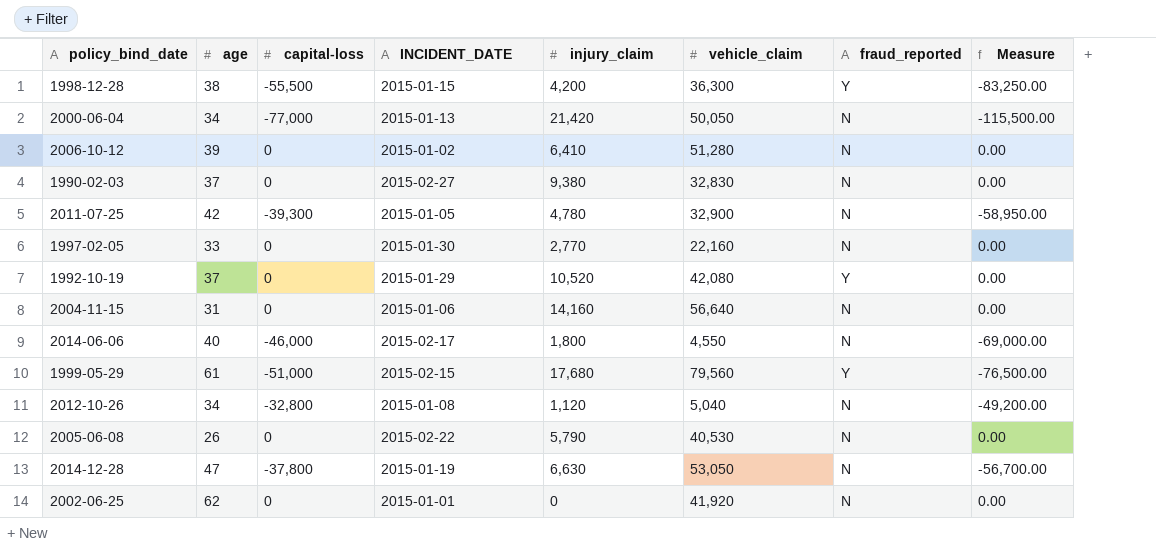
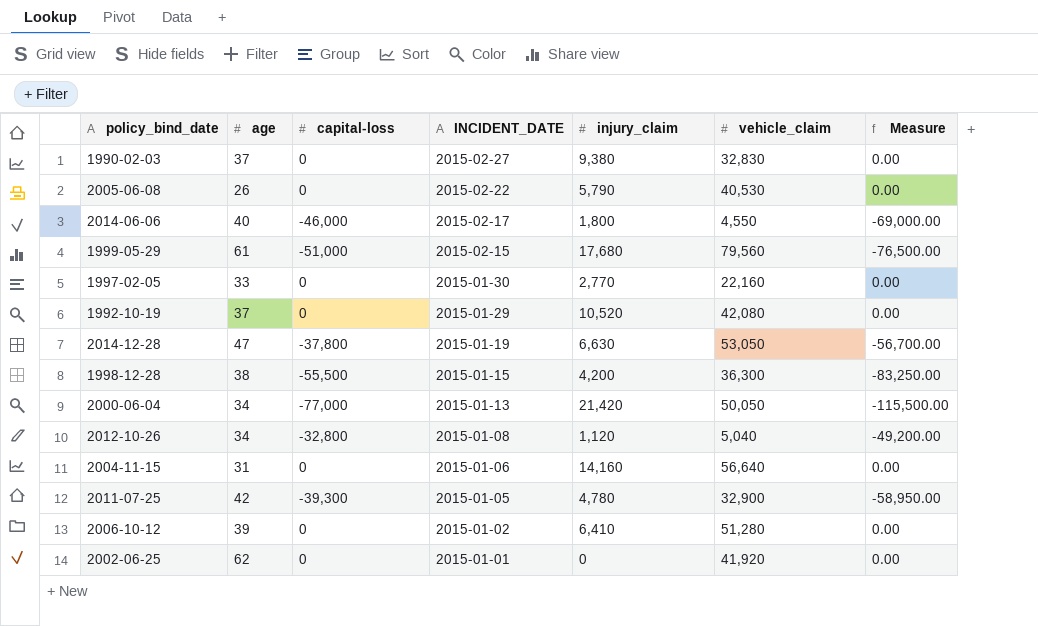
row order: none -> INCIDENT_DATE descending
column fraud_reported | position: 7 -> none

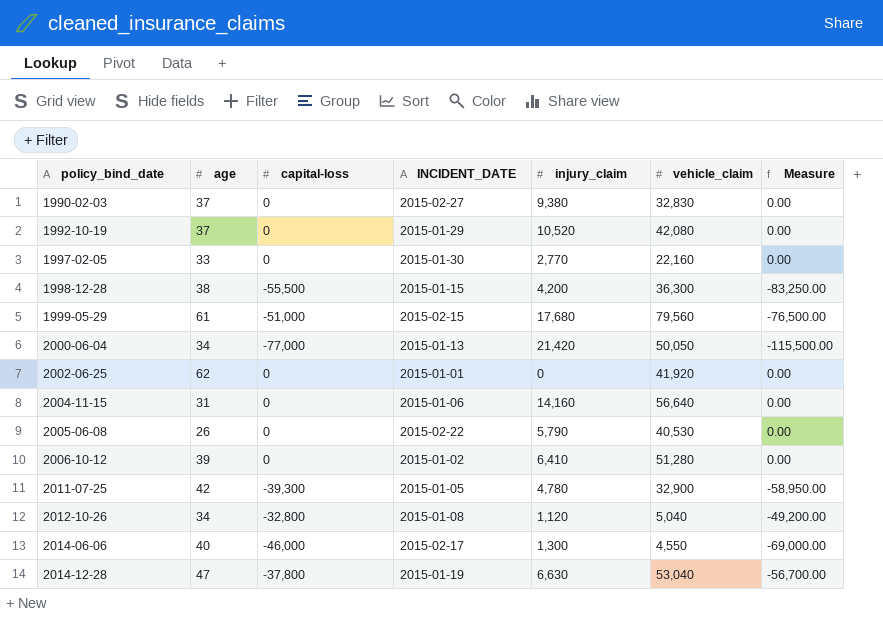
row order: INCIDENT_DATE descending -> policy_bind_date ascending
2014-06-06 | injury_claim: 1,800 -> 1,300
2014-12-28 | vehicle_claim: 53,050 -> 53,040

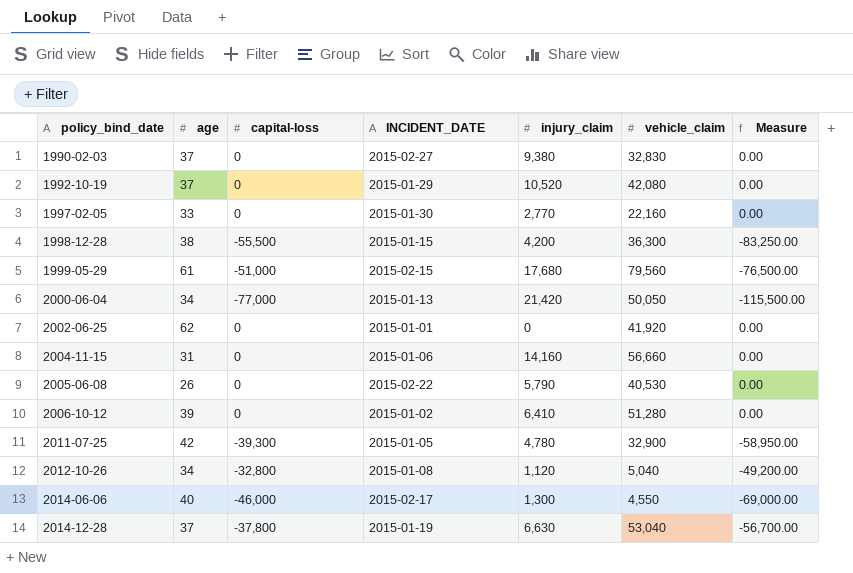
2004-11-15 | vehicle_claim: 56,640 -> 56,660
2014-12-28 | age: 47 -> 37

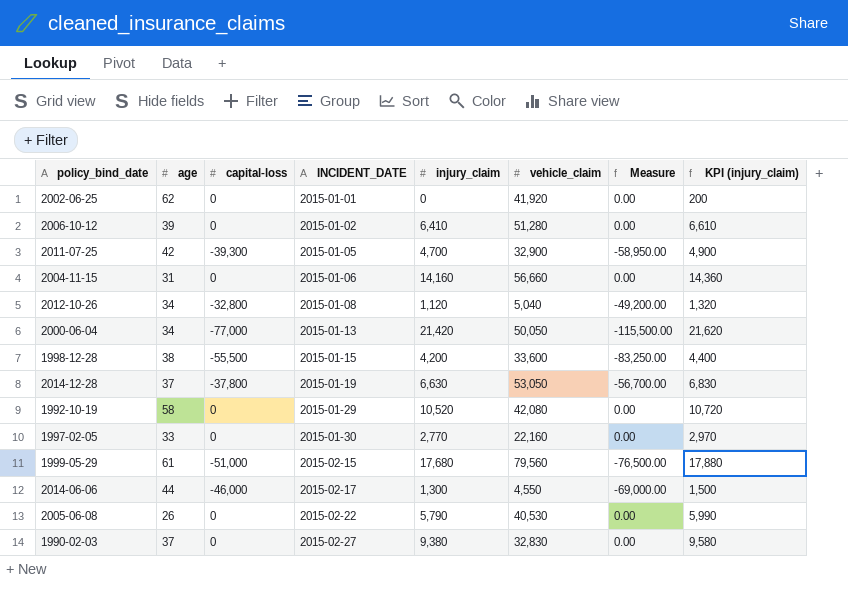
row order: policy_bind_date ascending -> INCIDENT_DATE ascending
column KPI (injury_claim) | formula: none -> [injury_claim] + 200
2011-07-25 | injury_claim: 4,780 -> 4,700
1998-12-28 | vehicle_claim: 36,300 -> 33,600
2014-12-28 | vehicle_claim: 53,040 -> 53,050
1992-10-19 | age: 37 -> 58
2014-06-06 | age: 40 -> 44

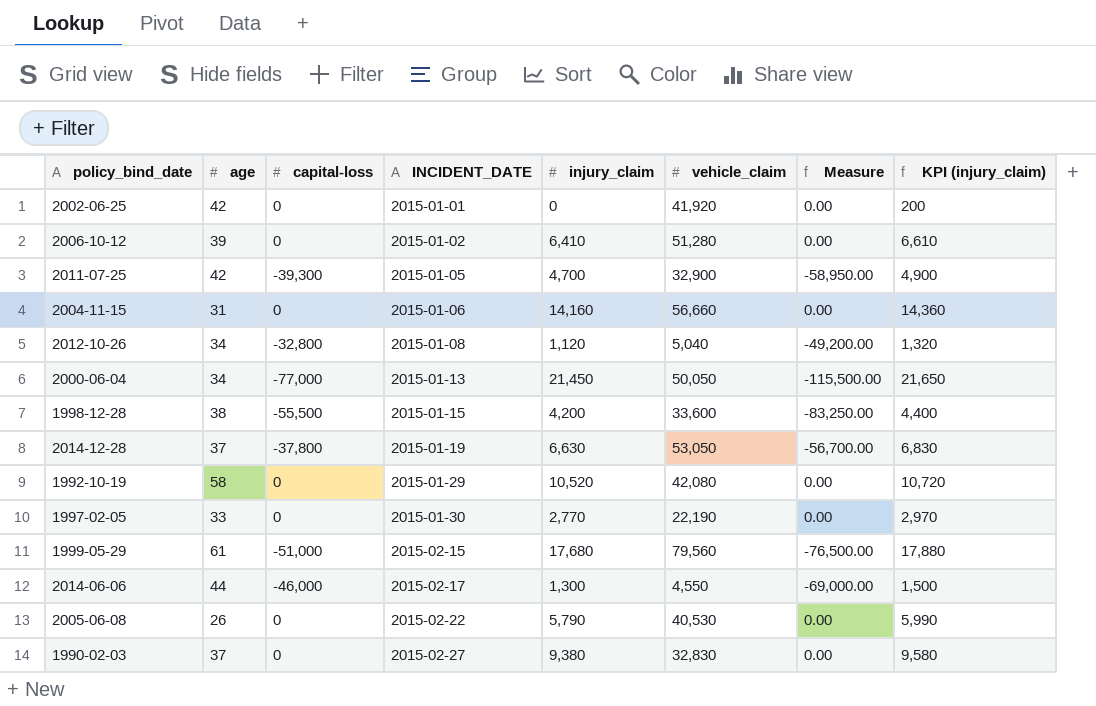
2002-06-25 | age: 62 -> 42
2000-06-04 | injury_claim: 21,420 -> 21,450
2000-06-04 | KPI (injury_claim): 21,620 -> 21,650
1997-02-05 | vehicle_claim: 22,160 -> 22,190

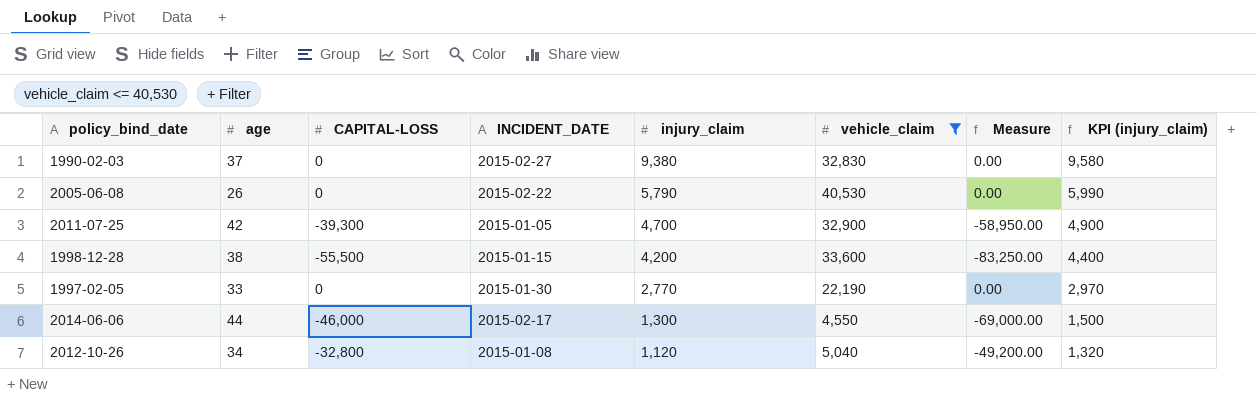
filter: none -> vehicle_claim <= 40,530
row order: INCIDENT_DATE ascending -> injury_claim descending
column name: capital-loss -> CAPITAL-LOSS

